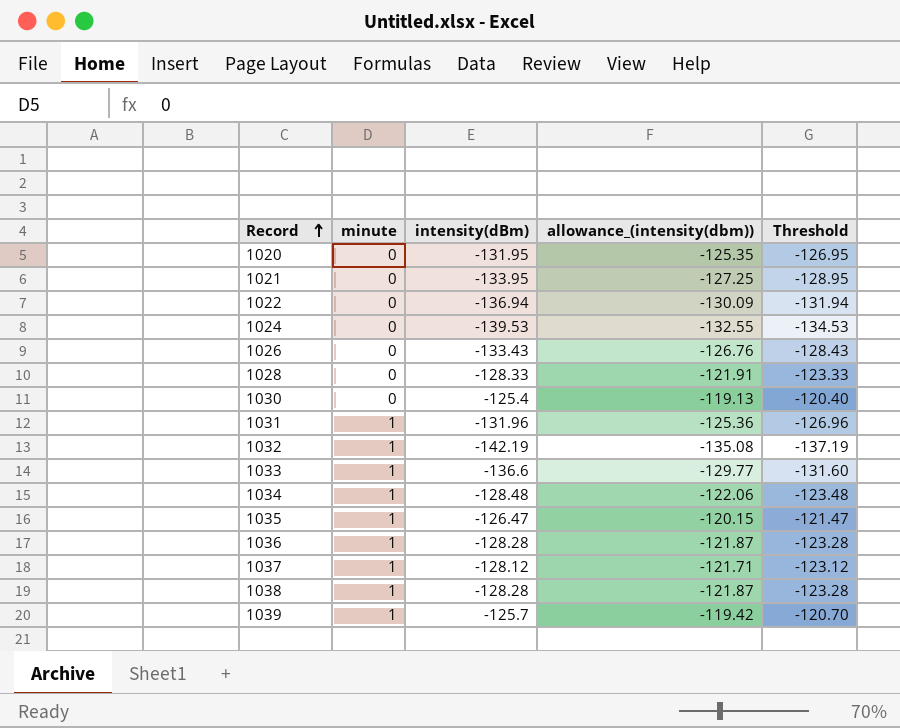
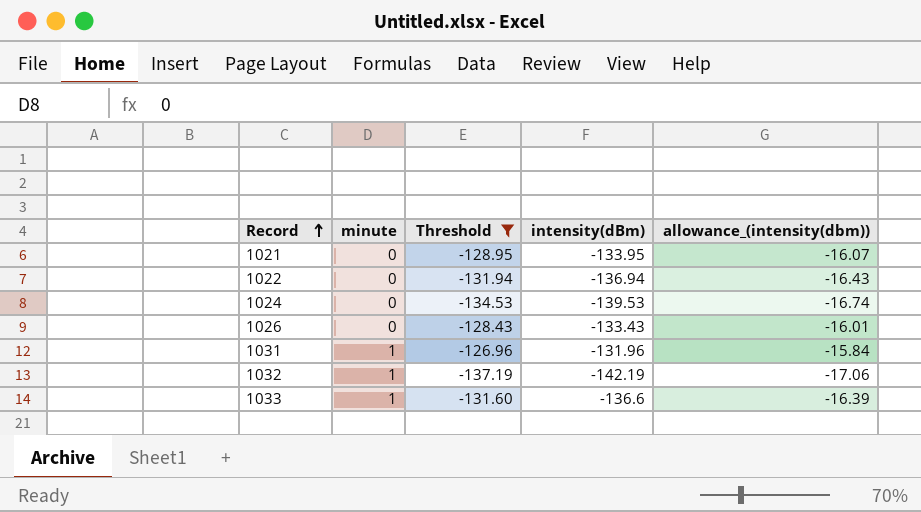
filter: none -> Threshold <= -126.96
column Threshold | position: 5 -> 3
column allowance_(intensity(dbm)) | formula: [intensity(dBm)] * 0.95 -> [intensity(dBm)] * 0.12

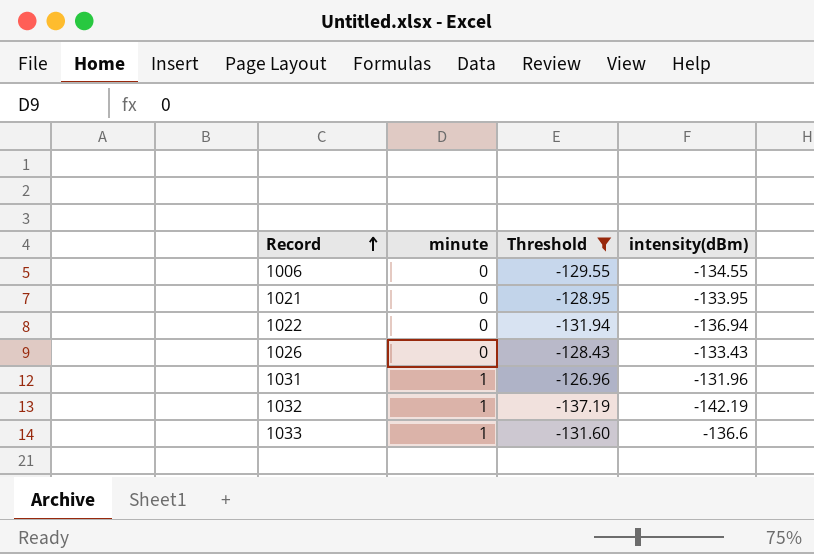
column allowance_(intensity(dbm)) | formula: [intensity(dBm)] * 0.12 -> none
row 1024: 0 | -134.53 | -139.53 | -16.74 -> none
row 1006: none -> 0 | -129.55 | -134.55

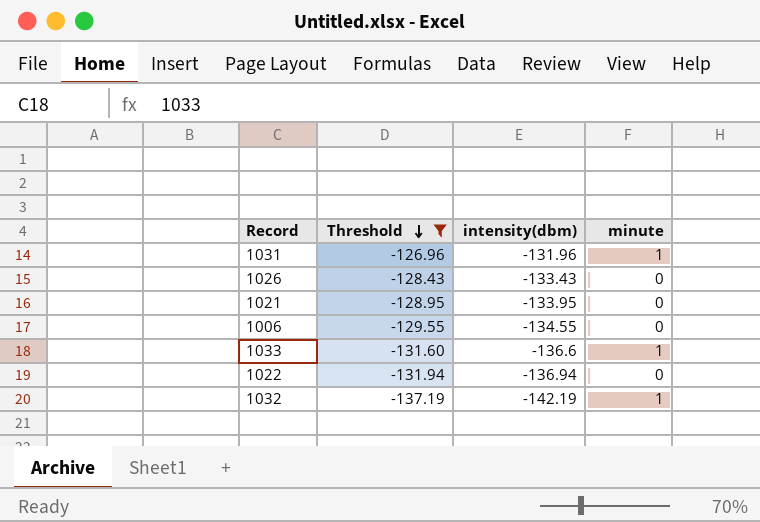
row order: Record ascending -> Threshold descending
column name: intensity(dBm) -> intensity(dbm)
column minute | position: 2 -> 4

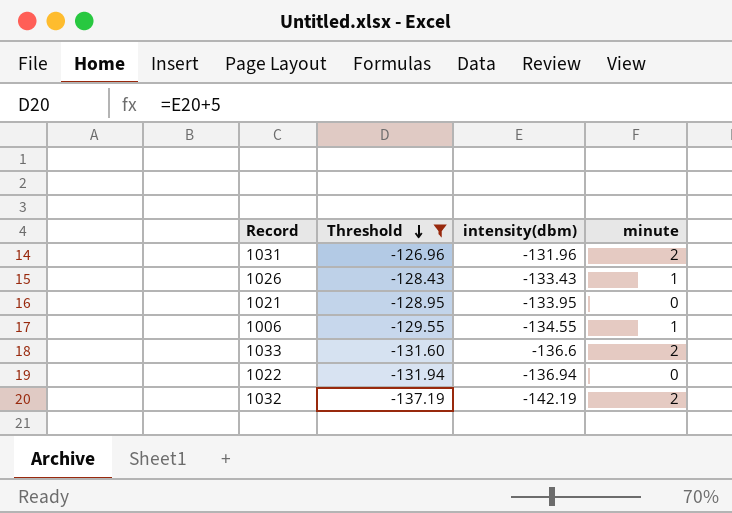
1031 | minute: 1 -> 2
1026 | minute: 0 -> 1
1006 | minute: 0 -> 1
1033 | minute: 1 -> 2
1032 | minute: 1 -> 2

